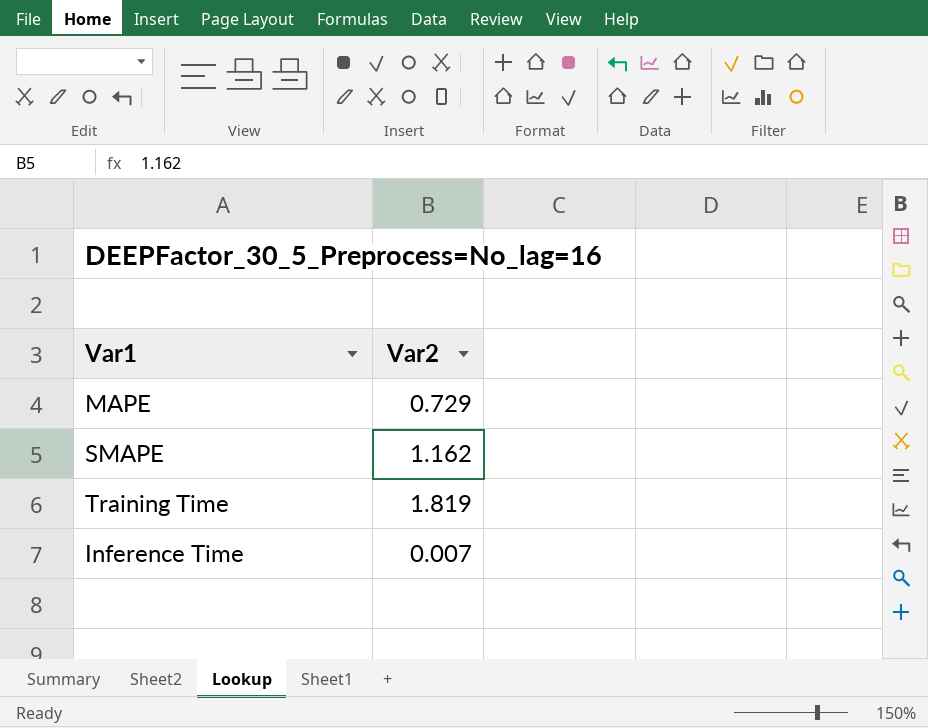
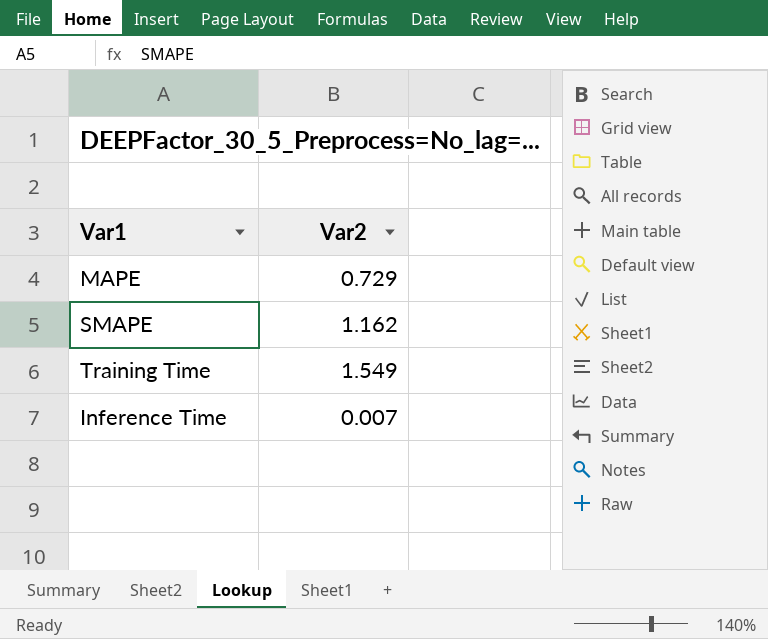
Training Time | Var2: 1.819 -> 1.549

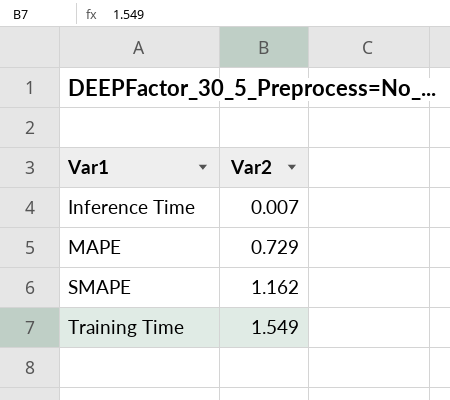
row order: none -> Var1 ascending

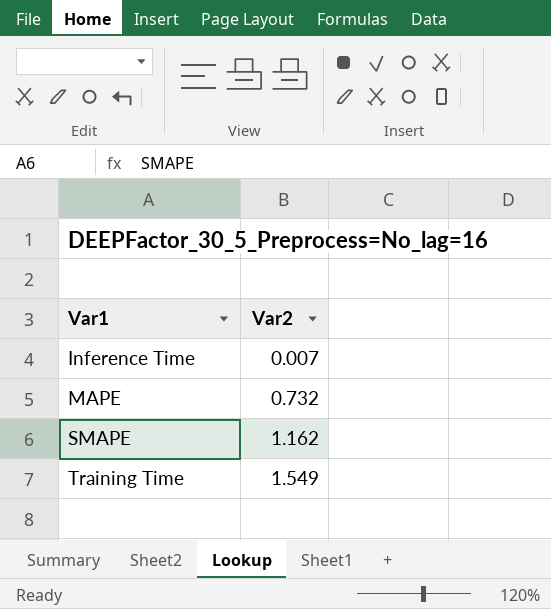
MAPE | Var2: 0.729 -> 0.732

